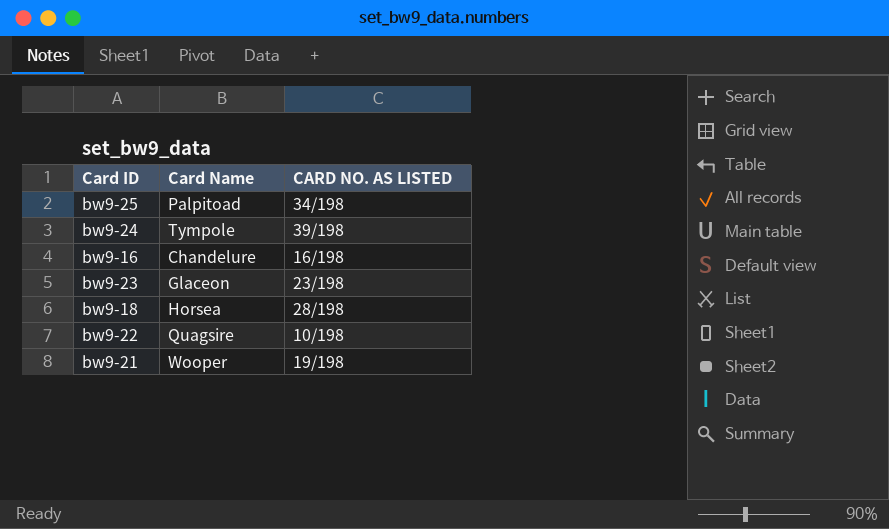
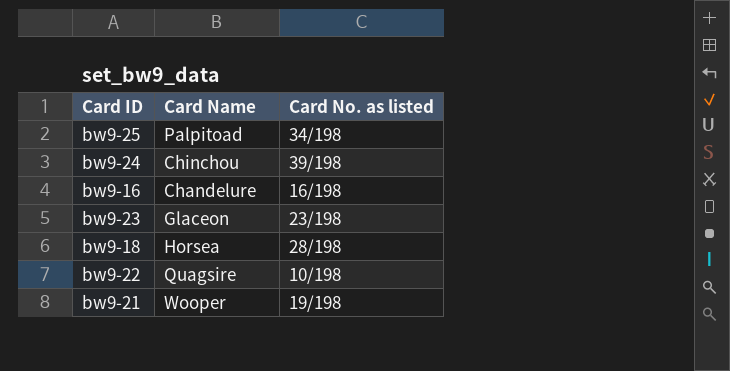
column name: CARD NO. AS LISTED -> Card No. as listed
bw9-24 | Card Name: Tympole -> Chinchou

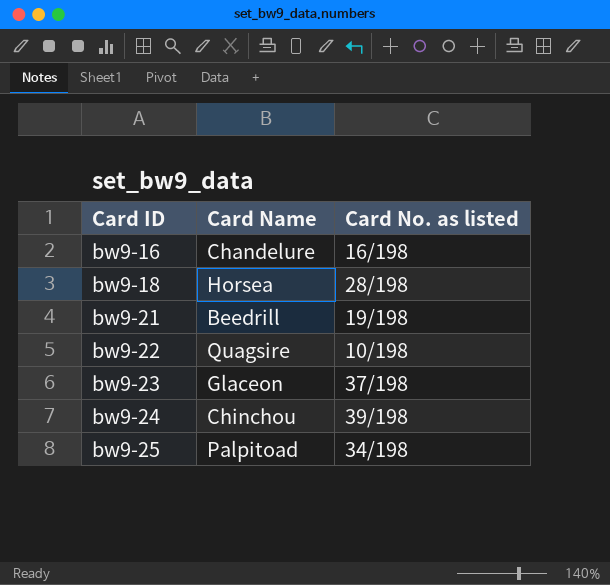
row order: none -> Card ID ascending
bw9-21 | Card Name: Wooper -> Beedrill
bw9-23 | Card No. as listed: 23/198 -> 37/198

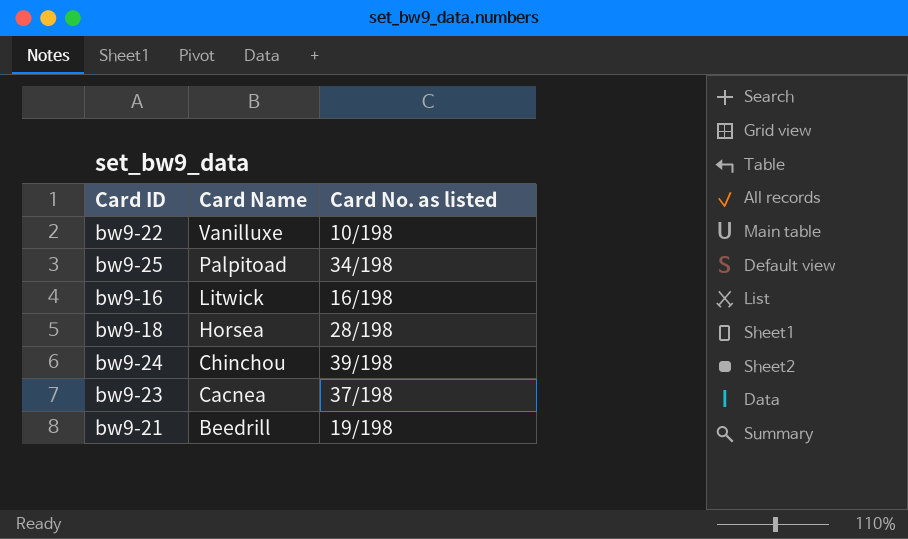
row order: Card ID ascending -> Card Name descending
bw9-22 | Card Name: Quagsire -> Vanilluxe
bw9-16 | Card Name: Chandelure -> Litwick
bw9-23 | Card Name: Glaceon -> Cacnea

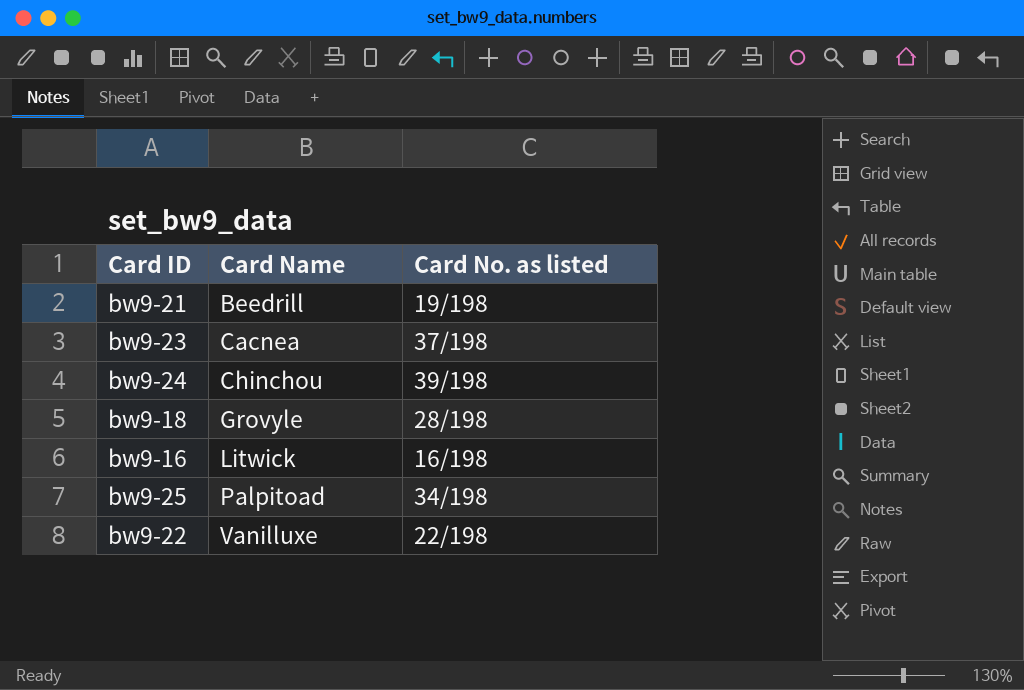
row order: Card Name descending -> Card Name ascending
bw9-18 | Card Name: Horsea -> Grovyle
bw9-22 | Card No. as listed: 10/198 -> 22/198

